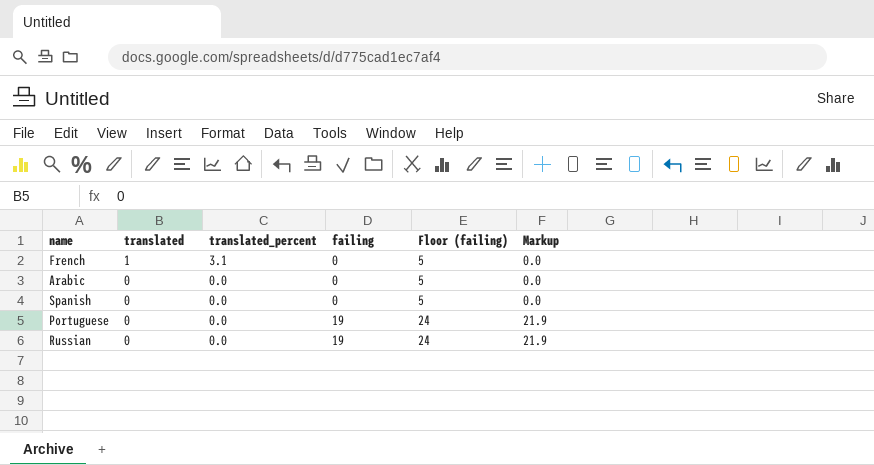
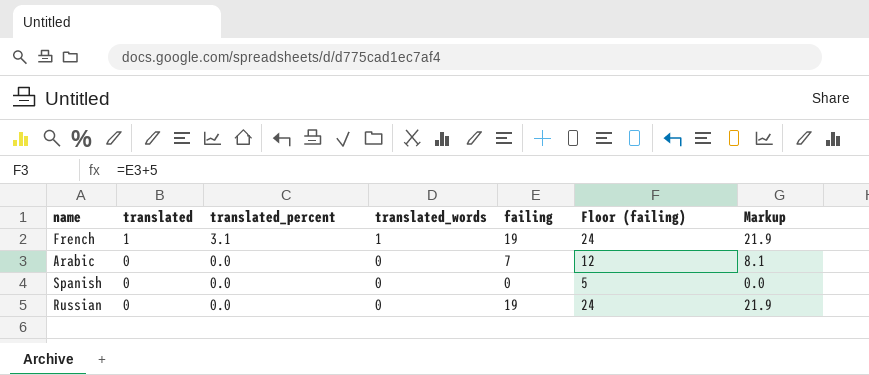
column translated_words | position: none -> 4
row Portuguese: 0 | 0.0 | 19 | 24 | 21.9 -> none
French | failing: 0 -> 19
French | Floor (failing): 5 -> 24
French | Markup: 0.0 -> 21.9
Arabic | failing: 0 -> 7
Arabic | Floor (failing): 5 -> 12
Arabic | Markup: 0.0 -> 8.1

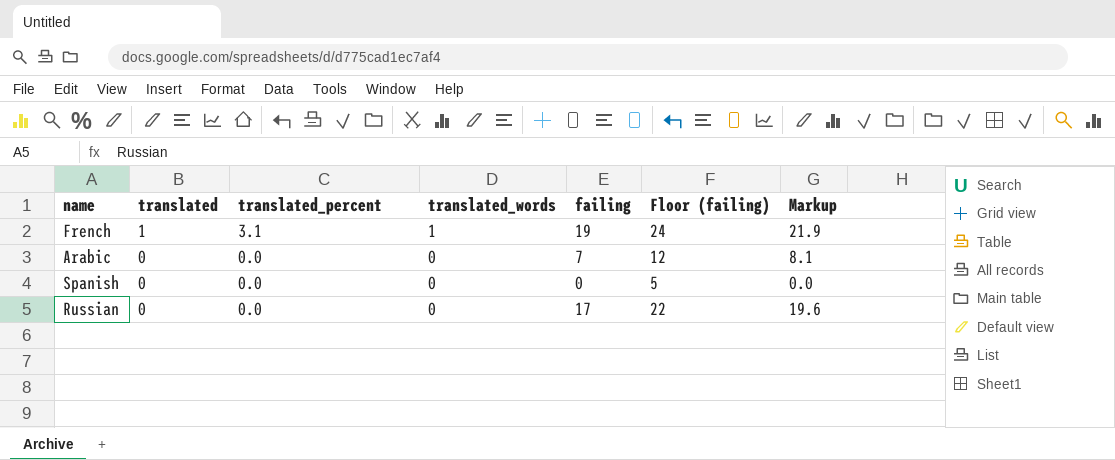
Russian | failing: 19 -> 17
Russian | Floor (failing): 24 -> 22
Russian | Markup: 21.9 -> 19.6

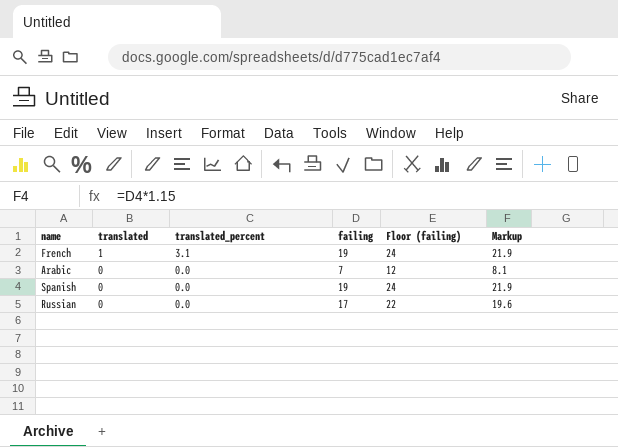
column translated_words | position: 4 -> none
Spanish | failing: 0 -> 19
Spanish | Floor (failing): 5 -> 24
Spanish | Markup: 0.0 -> 21.9

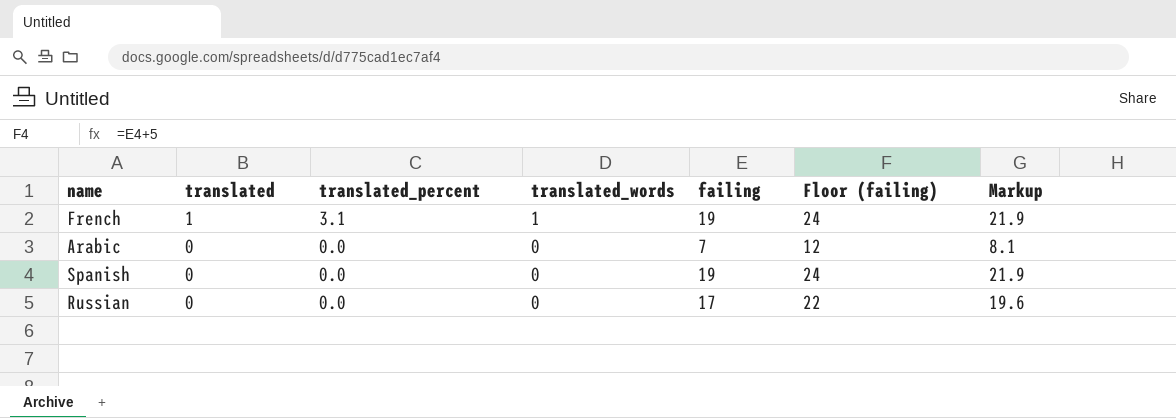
column translated_words | position: none -> 4

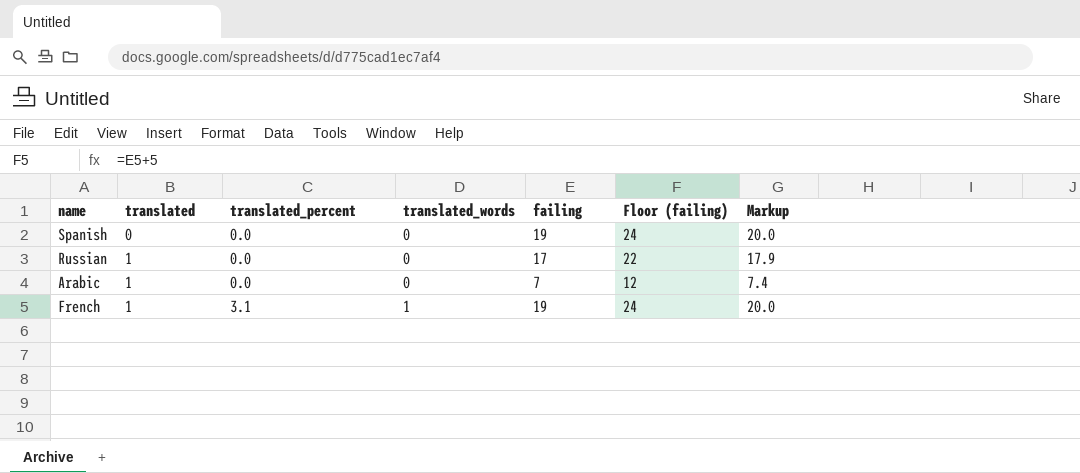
row order: translated descending -> translated ascending
column Markup | formula: [failing] * 1.15 -> [failing] * 1.05
Russian | translated: 0 -> 1
Arabic | translated: 0 -> 1

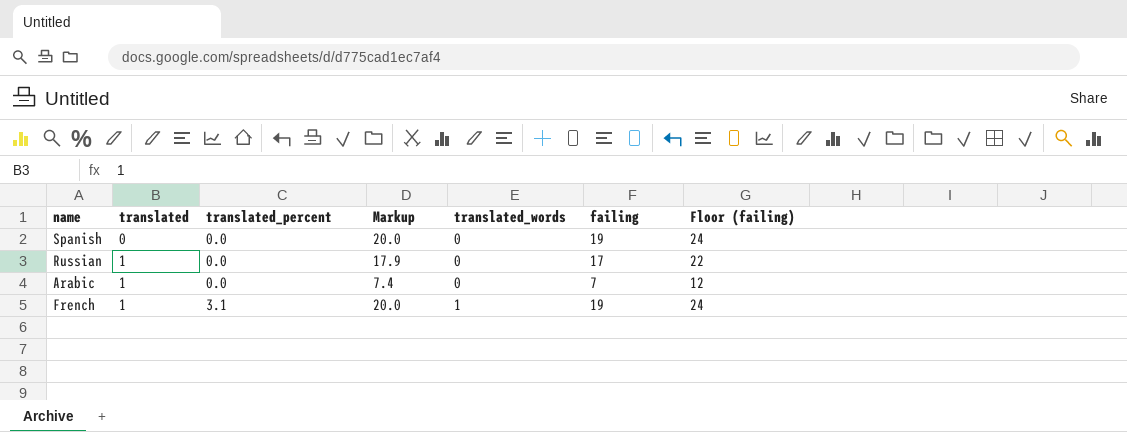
column Markup | position: 7 -> 4

